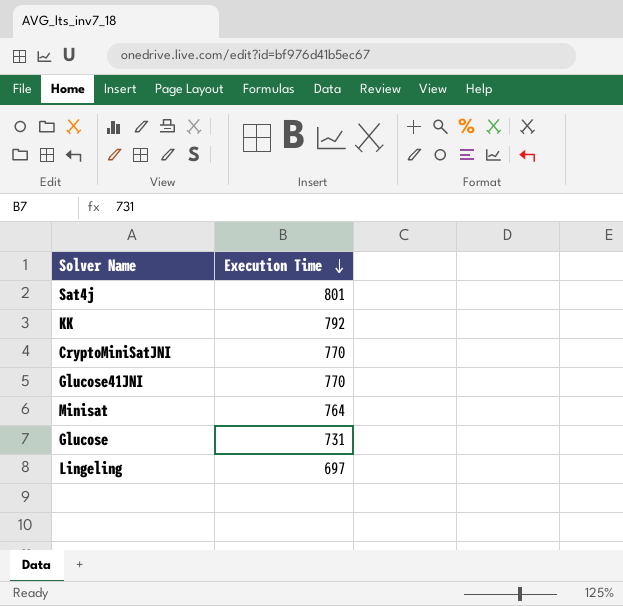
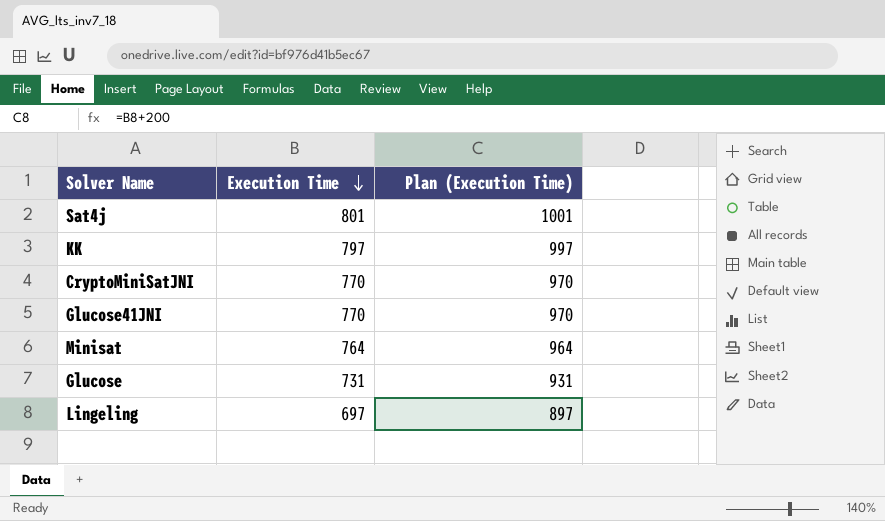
column Plan (Execution Time) | formula: none -> [Execution Time] + 200
KK | Execution Time: 792 -> 797

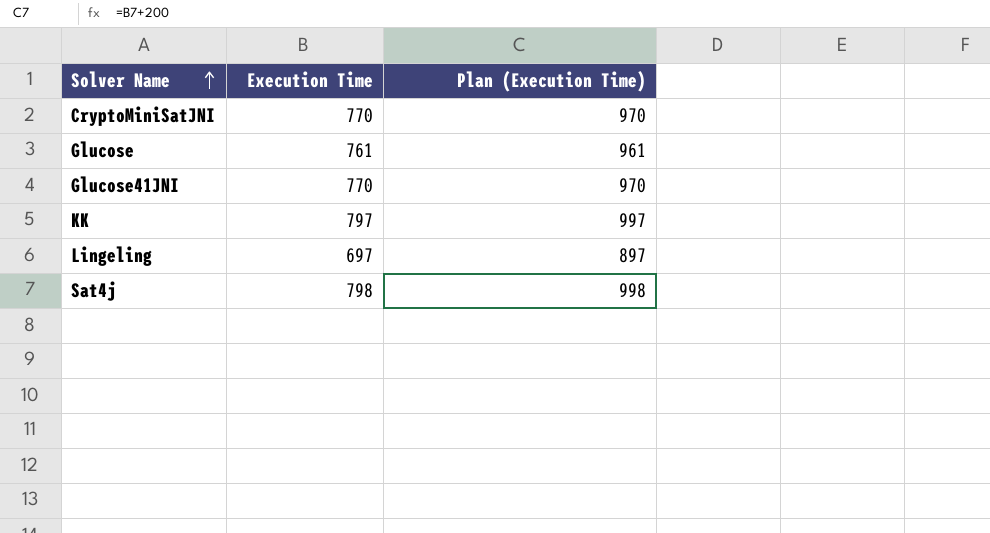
row order: Execution Time descending -> Solver Name ascending
row Minisat: 764 | 964 -> none
Glucose | Execution Time: 731 -> 761
Glucose | Plan (Execution Time): 931 -> 961
Sat4j | Execution Time: 801 -> 798
Sat4j | Plan (Execution Time): 1001 -> 998

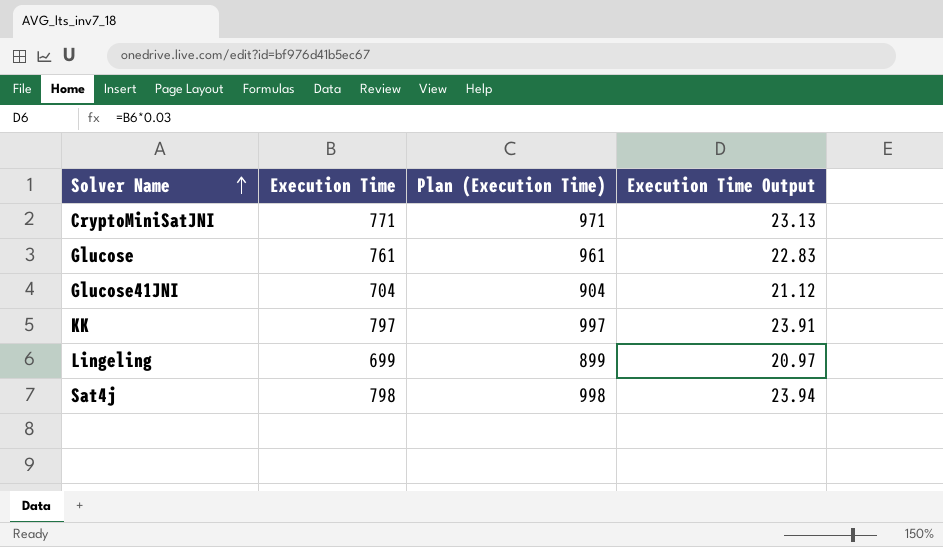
column Execution Time Output | formula: none -> [Execution Time] * 0.03
CryptoMiniSatJNI | Execution Time: 770 -> 771
CryptoMiniSatJNI | Plan (Execution Time): 970 -> 971
Glucose41JNI | Execution Time: 770 -> 704
Glucose41JNI | Plan (Execution Time): 970 -> 904
Lingeling | Execution Time: 697 -> 699
Lingeling | Plan (Execution Time): 897 -> 899

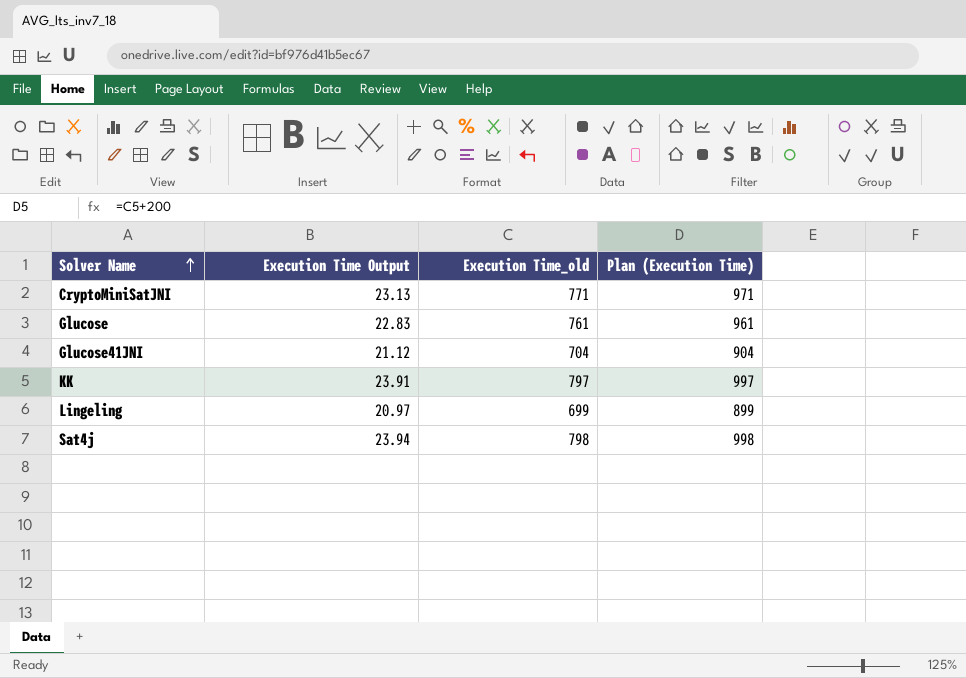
column Execution Time Output | position: 4 -> 2
column name: Execution Time -> Execution Time_old

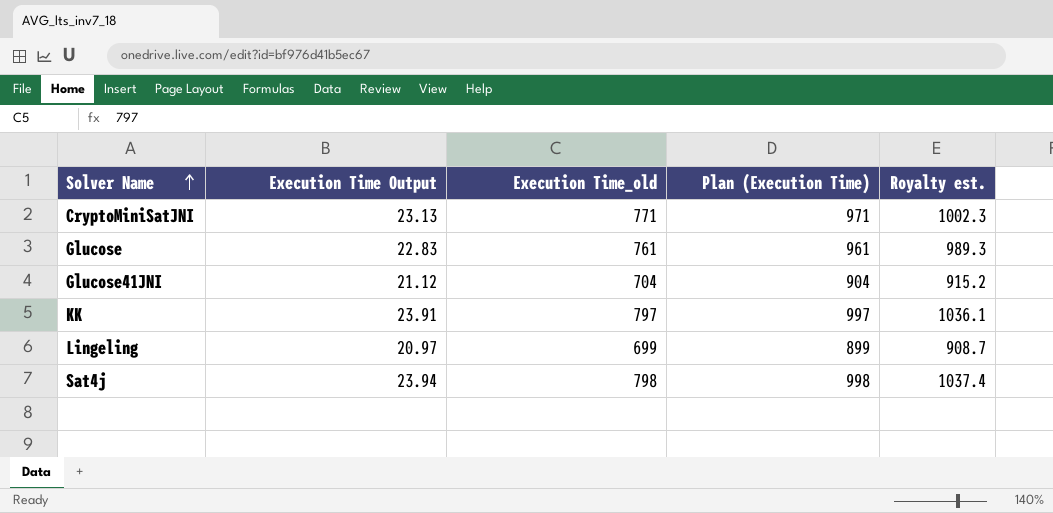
column Royalty est. | formula: none -> [Execution Time_old] * 1.3

